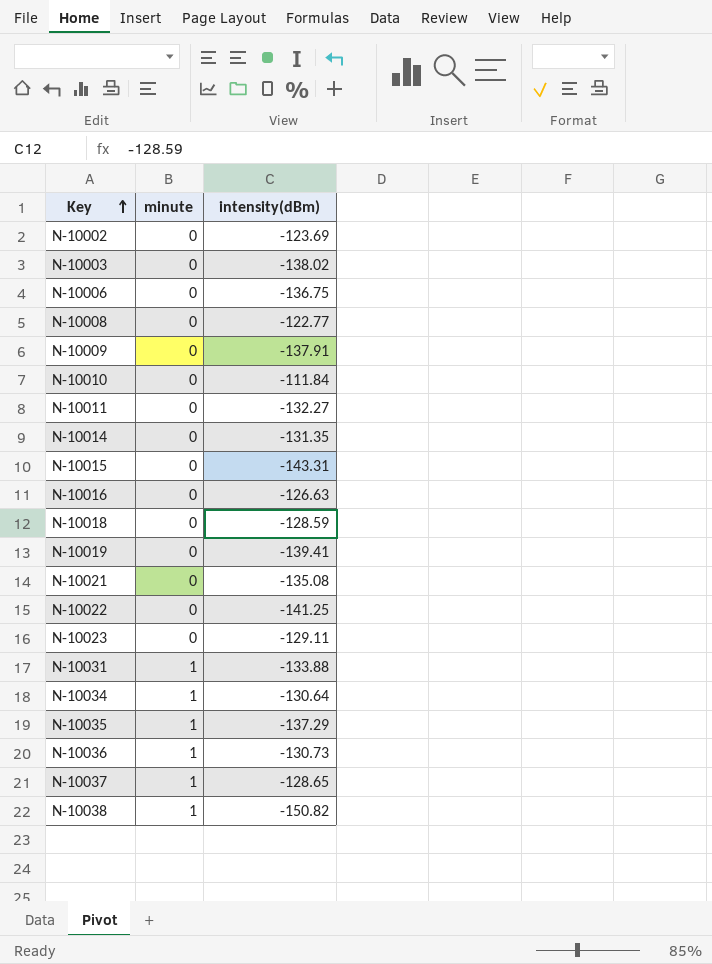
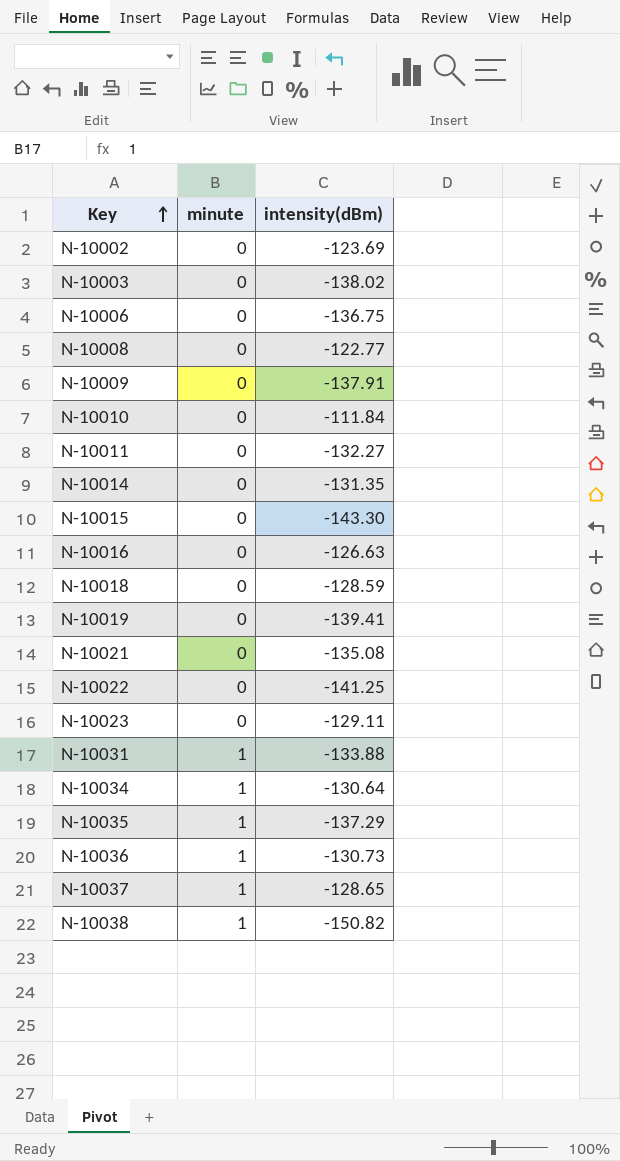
N-10015 | intensity(dBm): -143.31 -> -143.30

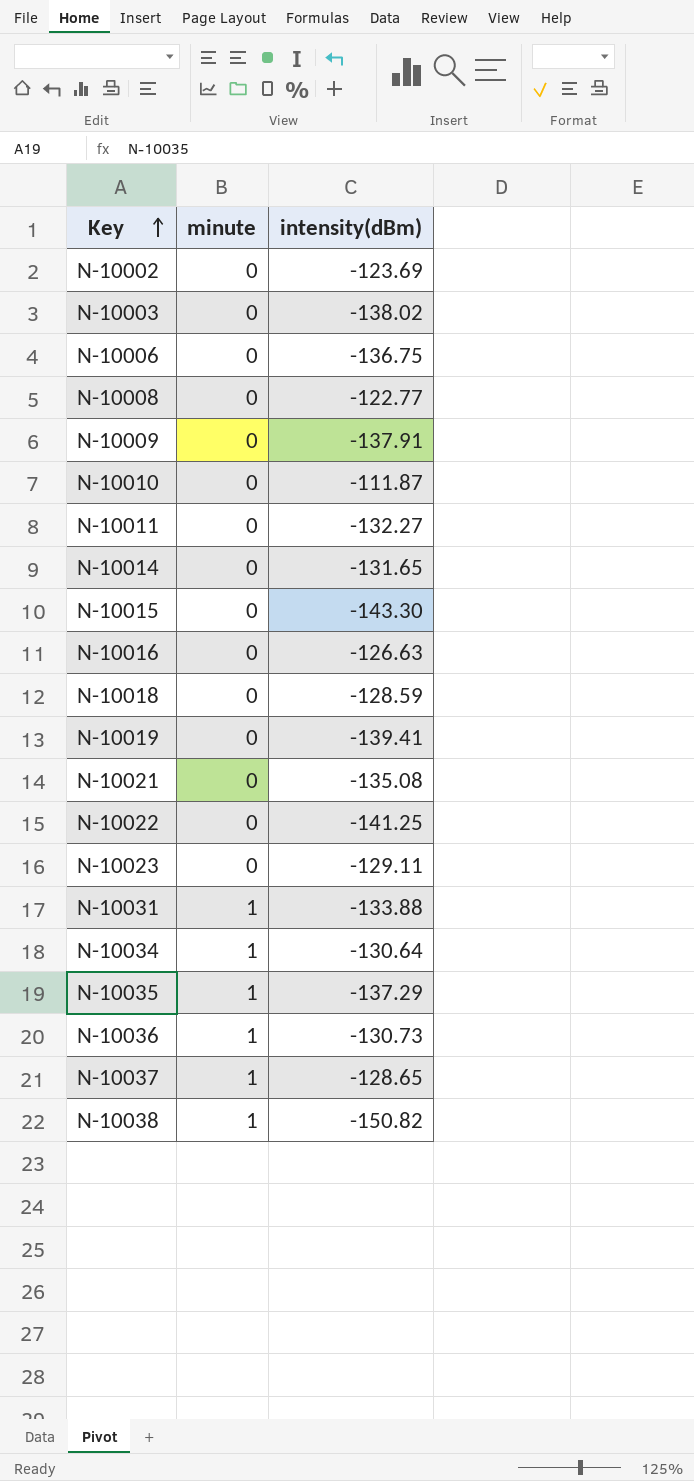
N-10010 | intensity(dBm): -111.84 -> -111.87
N-10014 | intensity(dBm): -131.35 -> -131.65

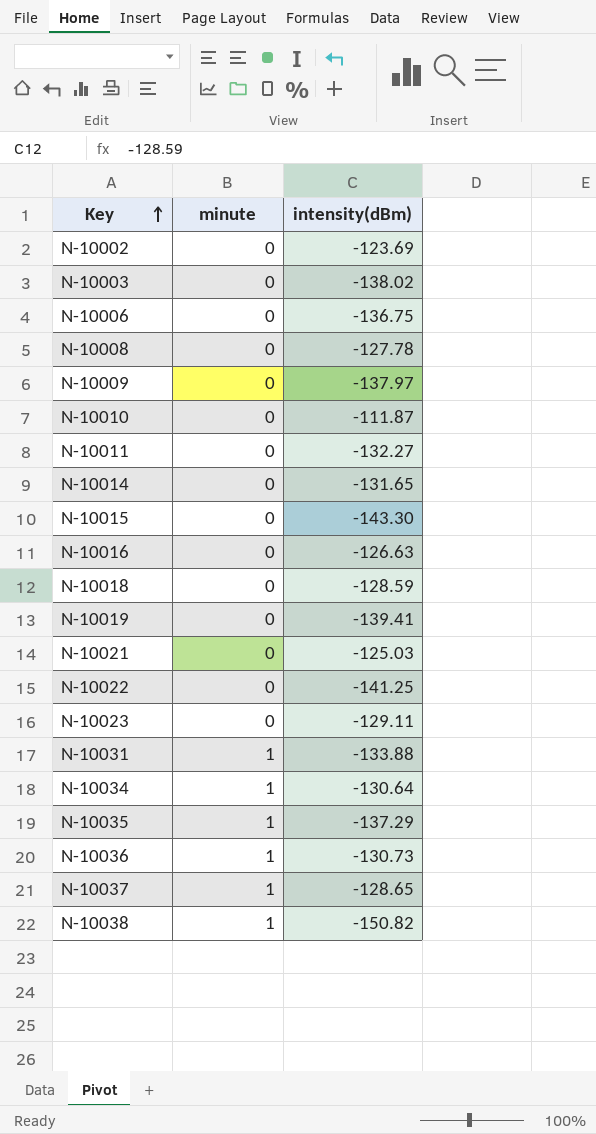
N-10008 | intensity(dBm): -122.77 -> -127.78
N-10009 | intensity(dBm): -137.91 -> -137.97
N-10021 | intensity(dBm): -135.08 -> -125.03

